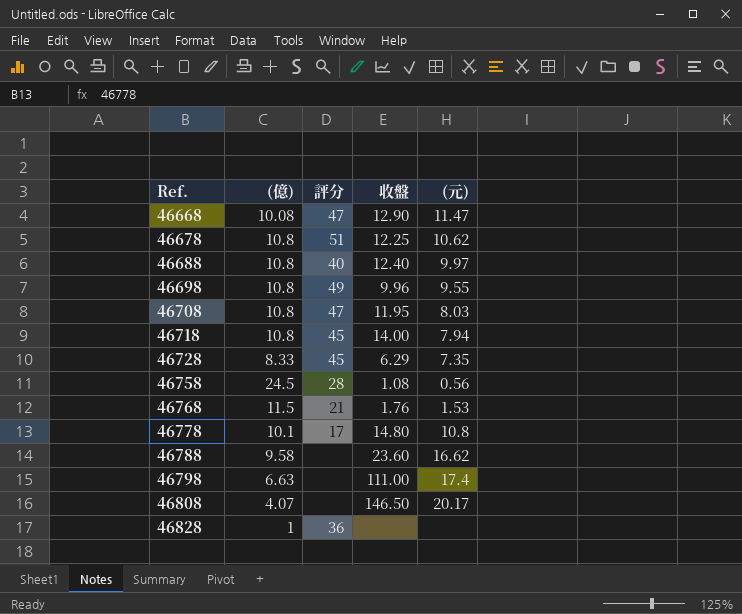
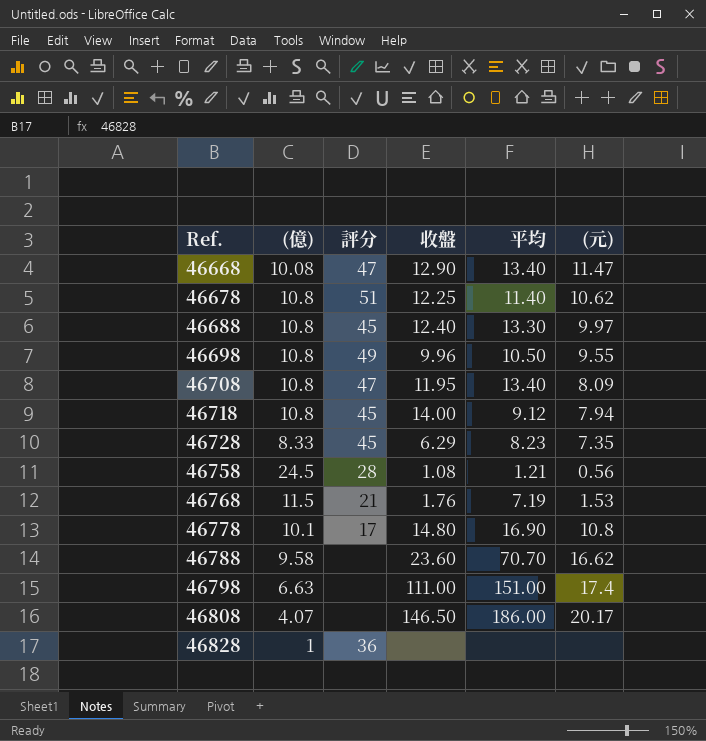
column 平均 | position: none -> 5
46688 | 評分: 40 -> 45
46708 | (元): 8.03 -> 8.09

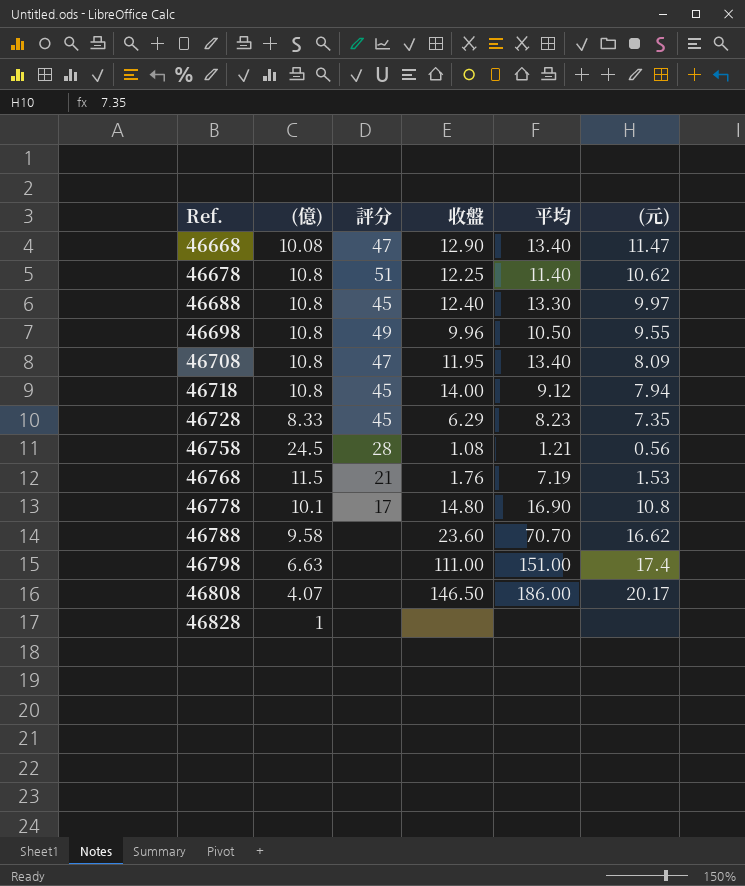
46828 | 評分: 36 -> none

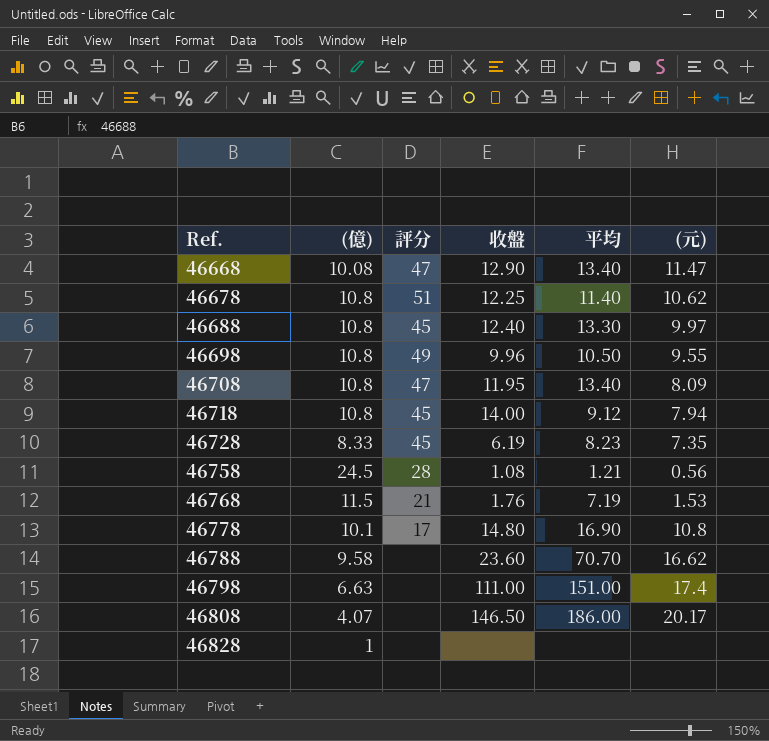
46728 | 收盤: 6.29 -> 6.19

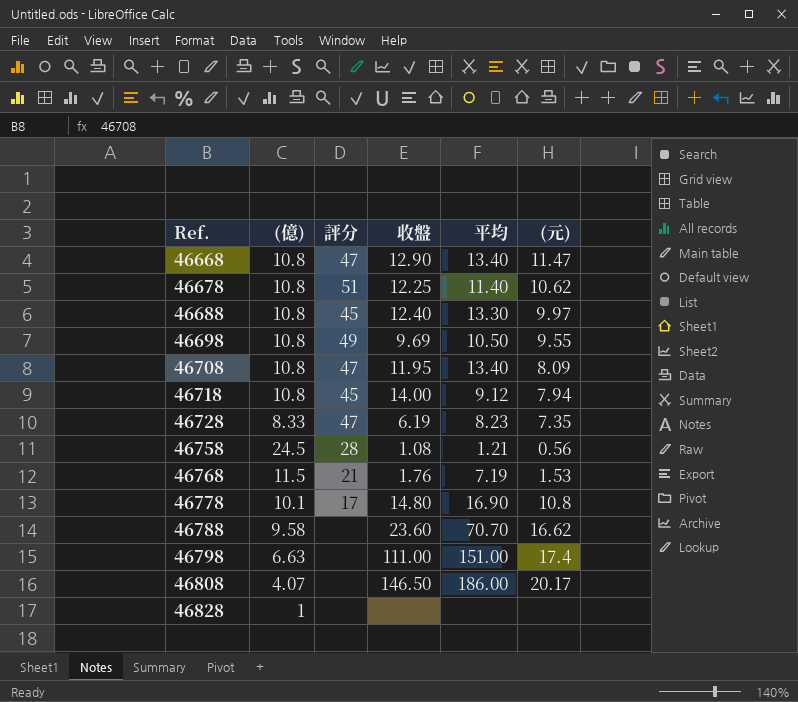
46668 | (億): 10.08 -> 10.8
46698 | 收盤: 9.96 -> 9.69
46728 | 評分: 45 -> 47

